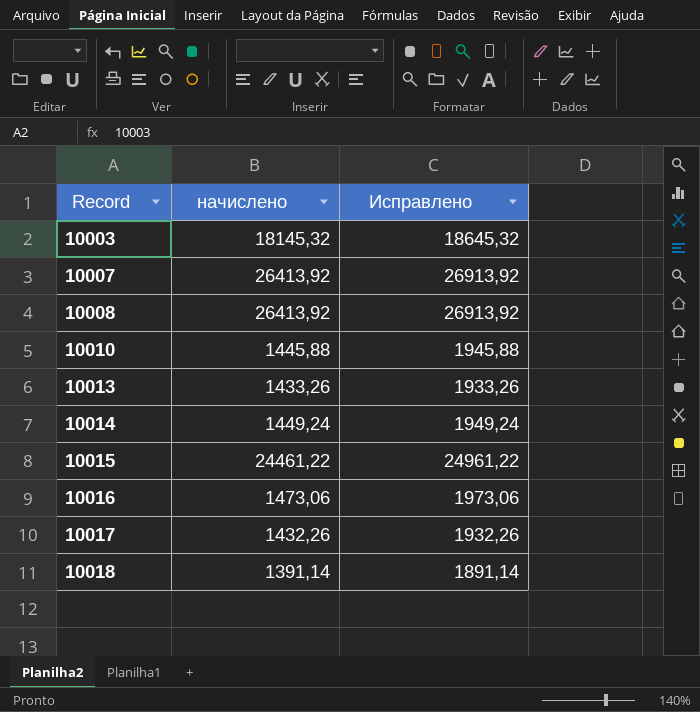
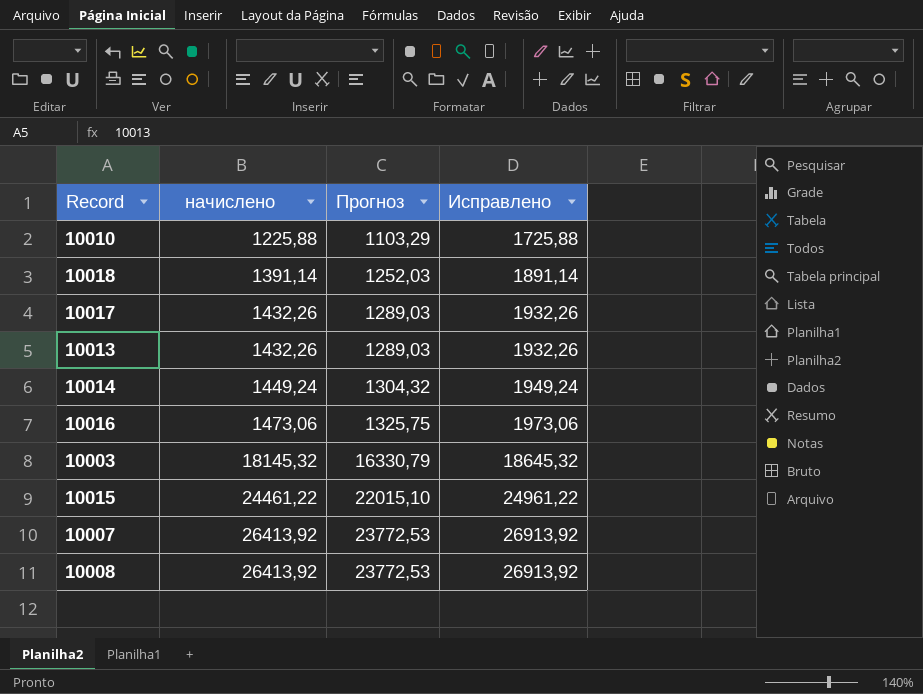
row order: Record ascending -> начислено ascending
column Прогноз | formula: none -> [начислено] * 0,9
10010 | начислено: 1445,88 -> 1225,88
10010 | Исправлено: 1945,88 -> 1725,88
10013 | начислено: 1433,26 -> 1432,26
10013 | Исправлено: 1933,26 -> 1932,26

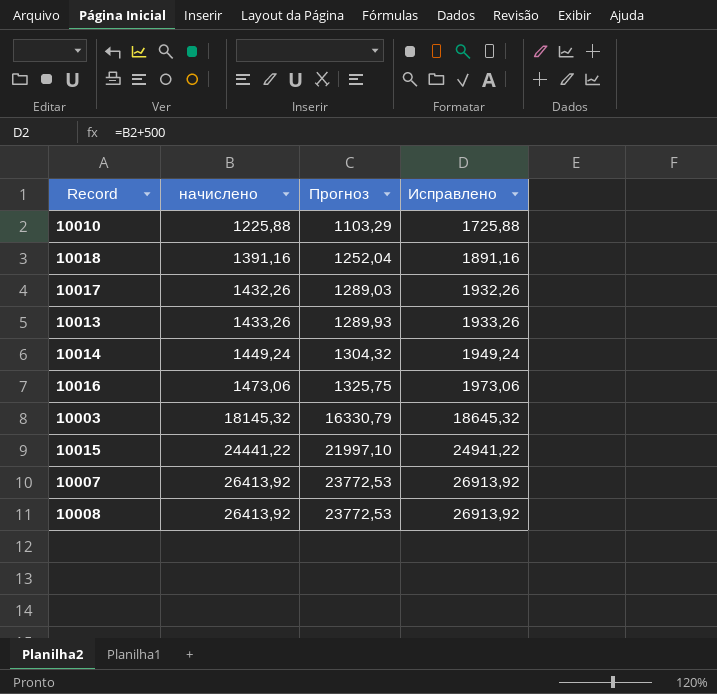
10018 | начислено: 1391,14 -> 1391,16
10018 | Прогноз: 1252,03 -> 1252,04
10018 | Исправлено: 1891,14 -> 1891,16
10013 | начислено: 1432,26 -> 1433,26
10013 | Прогноз: 1289,03 -> 1289,93
10013 | Исправлено: 1932,26 -> 1933,26
10015 | начислено: 24461,22 -> 24441,22
10015 | Прогноз: 22015,10 -> 21997,10
10015 | Исправлено: 24961,22 -> 24941,22

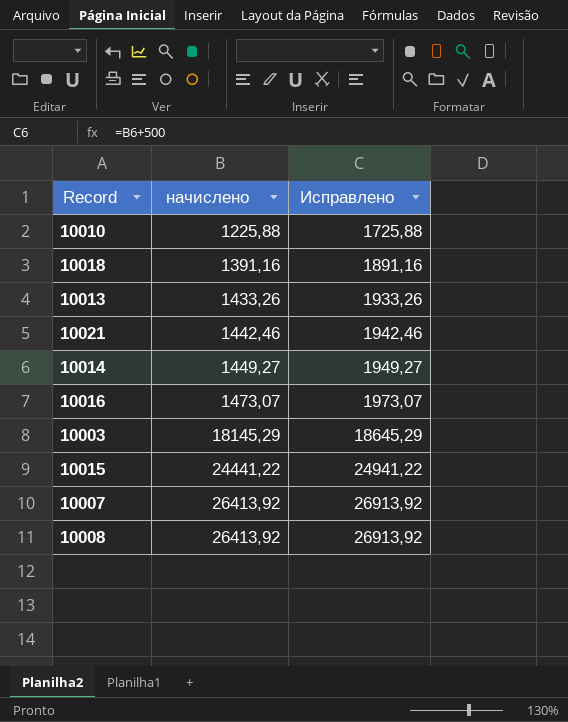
column Прогноз | formula: [начислено] * 0,9 -> none
row 10017: 1432,26 | 1289,03 | 1932,26 -> none
row 10021: none -> 1442,46 | 1942,46
10014 | начислено: 1449,24 -> 1449,27
10014 | Исправлено: 1949,24 -> 1949,27
10016 | начислено: 1473,06 -> 1473,07
10016 | Исправлено: 1973,06 -> 1973,07
10003 | начислено: 18145,32 -> 18145,29
10003 | Исправлено: 18645,32 -> 18645,29

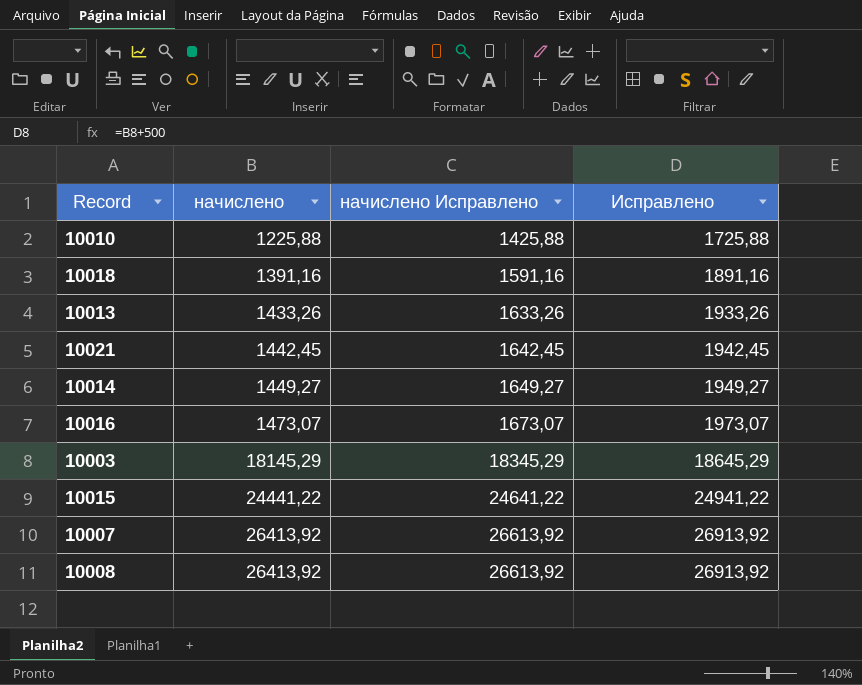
column начислено Исправлено | formula: none -> [начислено] + 200
10021 | начислено: 1442,46 -> 1442,45
10021 | Исправлено: 1942,46 -> 1942,45

